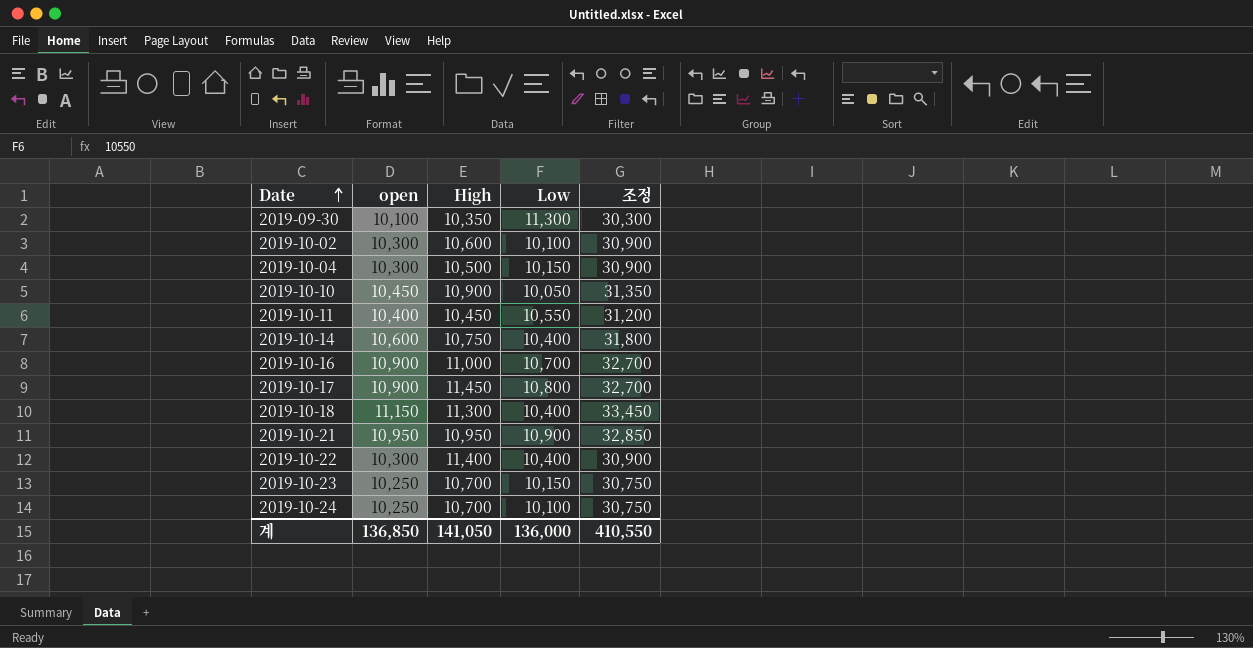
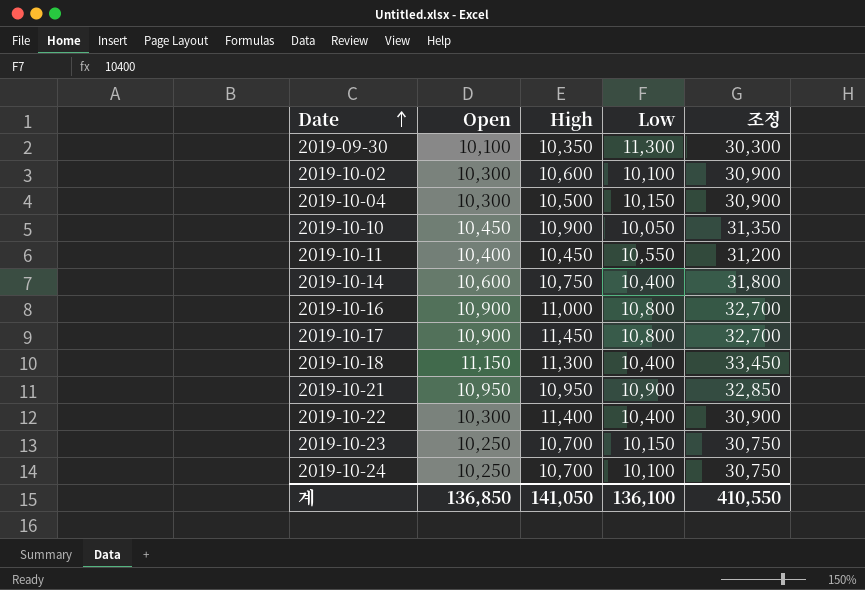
column name: open -> Open
2019-10-16 | Low: 10,700 -> 10,800
계 | Low: 136,000 -> 136,100

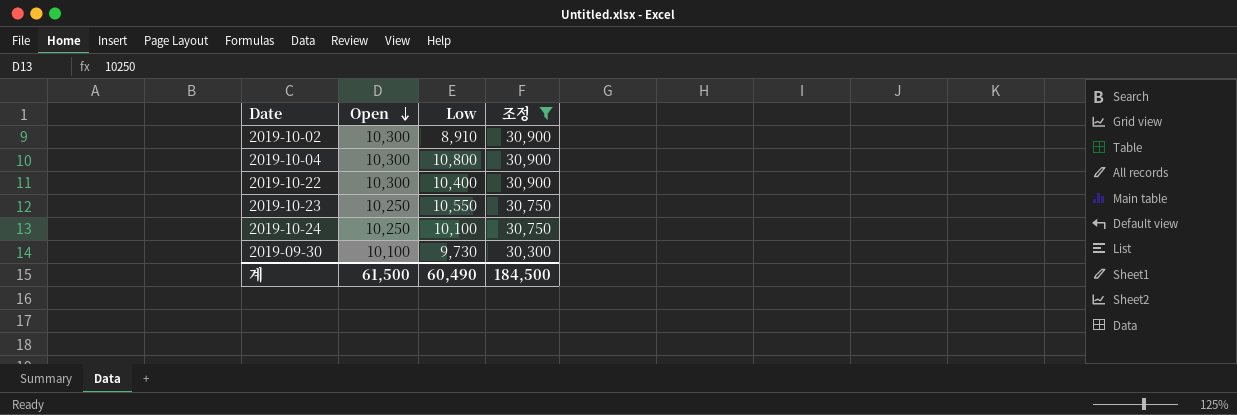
filter: none -> 조정 <= 30,900
row order: Date ascending -> Open descending
column High | position: 3 -> none
2019-10-02 | Low: 10,100 -> 8,910
2019-10-04 | Low: 10,150 -> 10,800
2019-10-23 | Low: 10,150 -> 10,550
2019-09-30 | Low: 11,300 -> 9,730
계 | Open: 136,850 -> 61,500
계 | Low: 136,100 -> 60,490
계 | 조정: 410,550 -> 184,500

